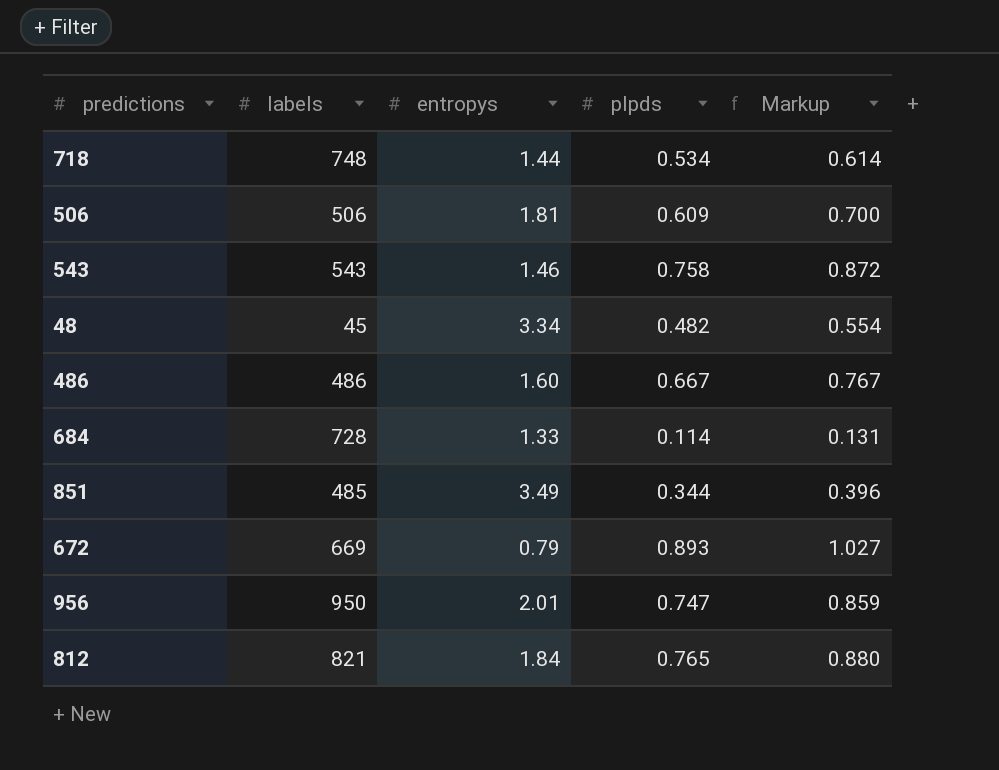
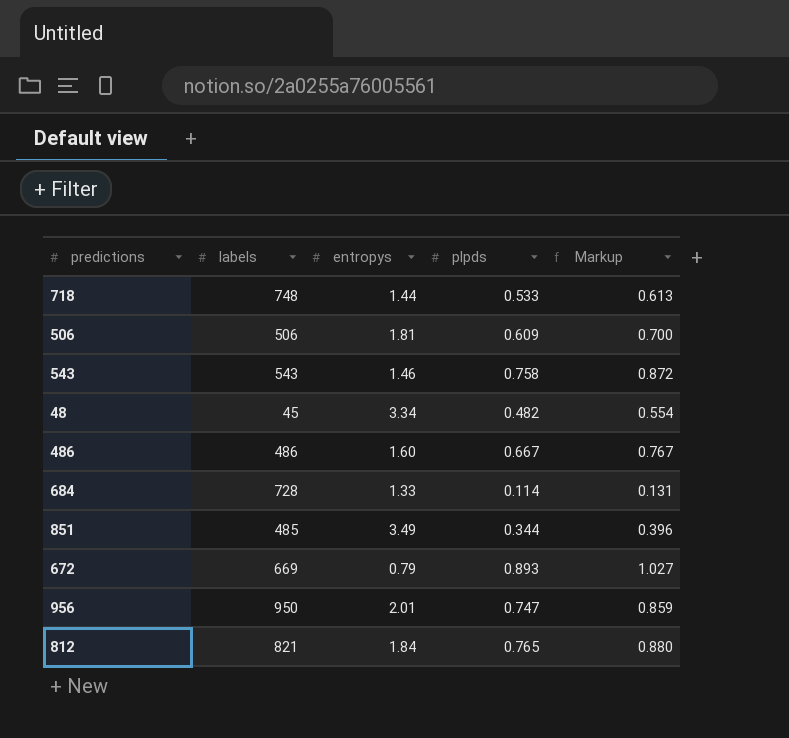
718 | plpds: 0.534 -> 0.533
718 | Markup: 0.614 -> 0.613

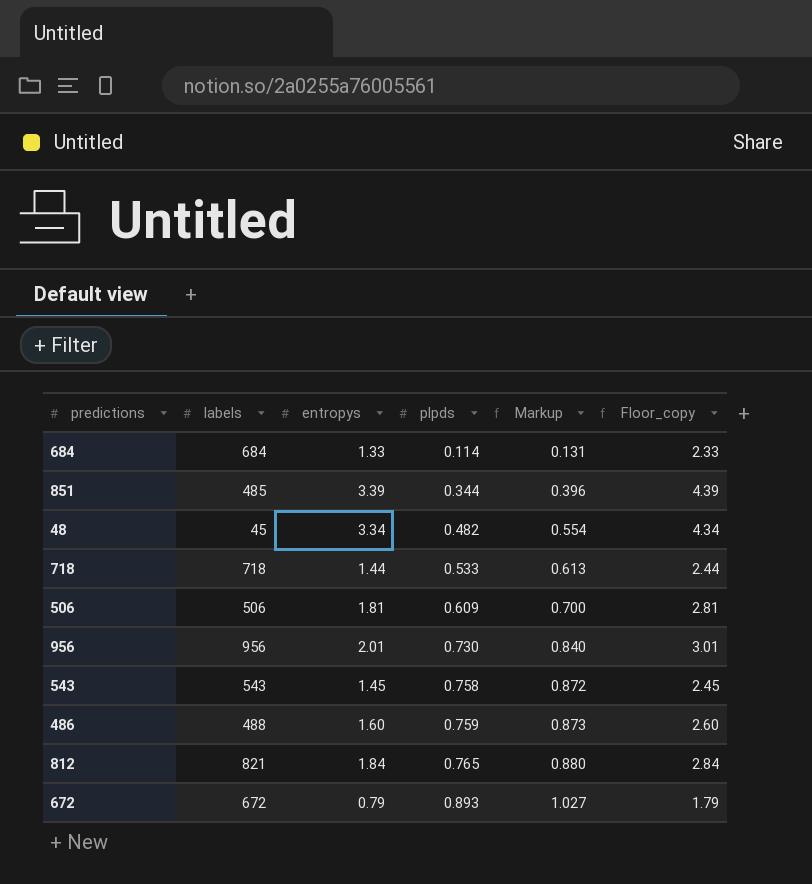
row order: none -> plpds ascending
column Floor_copy | formula: none -> [entropys] + 1
684 | labels: 728 -> 684
851 | entropys: 3.49 -> 3.39
718 | labels: 748 -> 718
956 | labels: 950 -> 956
956 | plpds: 0.747 -> 0.730
956 | Markup: 0.859 -> 0.840
543 | entropys: 1.46 -> 1.45
486 | labels: 486 -> 488
486 | plpds: 0.667 -> 0.759
486 | Markup: 0.767 -> 0.873
672 | labels: 669 -> 672

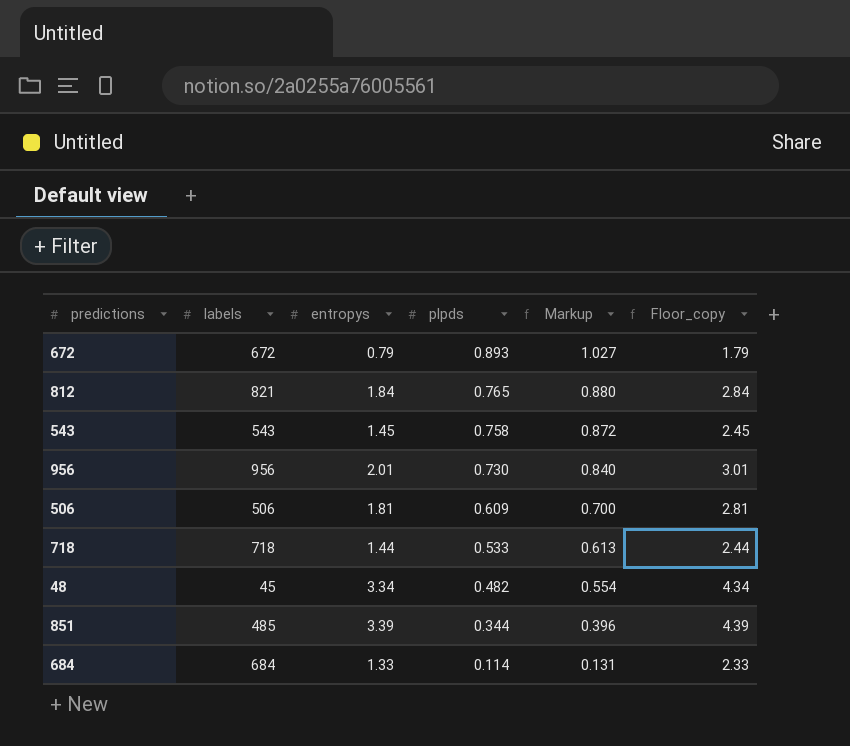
row order: plpds ascending -> plpds descending
row 486: 488 | 1.60 | 0.759 | 0.873 | 2.60 -> none

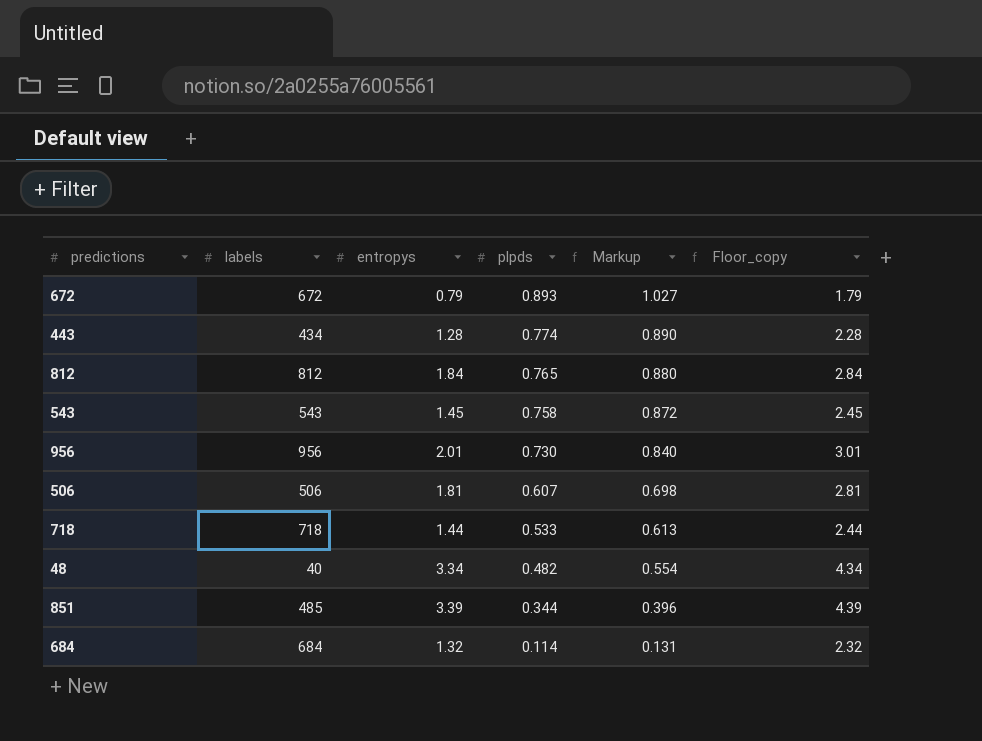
row 443: none -> 434 | 1.28 | 0.774 | 0.890 | 2.28
812 | labels: 821 -> 812
506 | plpds: 0.609 -> 0.607
506 | Markup: 0.700 -> 0.698
48 | labels: 45 -> 40
684 | entropys: 1.33 -> 1.32
684 | Floor_copy: 2.33 -> 2.32

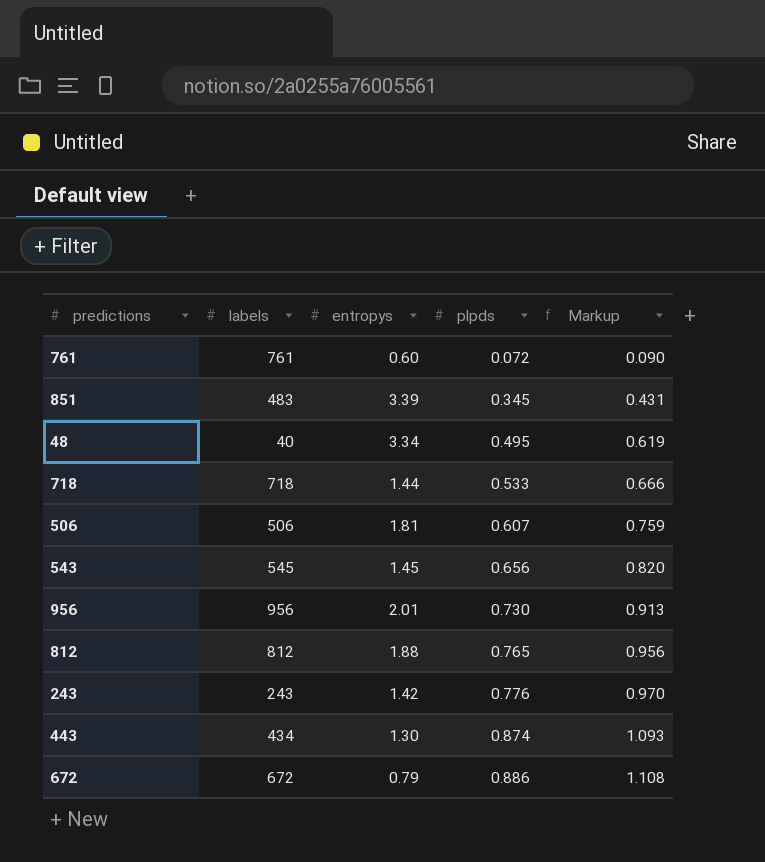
row order: plpds descending -> plpds ascending
column Floor_copy | formula: [entropys] + 1 -> none
column Markup | formula: [plpds] * 1.15 -> [plpds] * 1.25
row 684: 684 | 1.32 | 0.114 | 0.131 | 2.32 -> none
row 761: none -> 761 | 0.60 | 0.072 | 0.090
851 | labels: 485 -> 483
851 | plpds: 0.344 -> 0.345
48 | plpds: 0.482 -> 0.495
543 | labels: 543 -> 545
543 | plpds: 0.758 -> 0.656
812 | entropys: 1.84 -> 1.88
row 243: none -> 243 | 1.42 | 0.776 | 0.970
443 | entropys: 1.28 -> 1.30
443 | plpds: 0.774 -> 0.874
672 | plpds: 0.893 -> 0.886

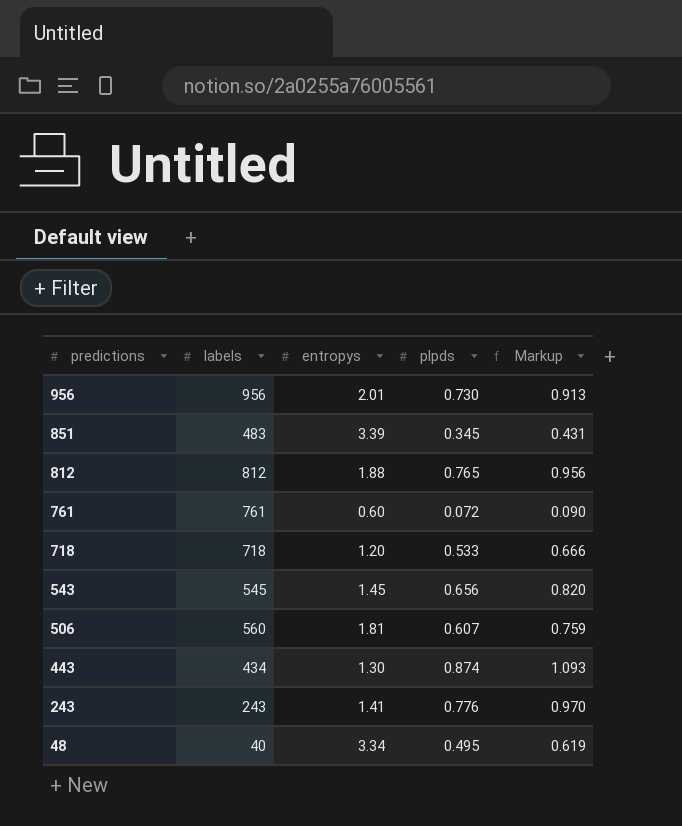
row order: plpds ascending -> predictions descending
row 672: 672 | 0.79 | 0.886 | 1.108 -> none
718 | entropys: 1.44 -> 1.20
506 | labels: 506 -> 560
243 | entropys: 1.42 -> 1.41

